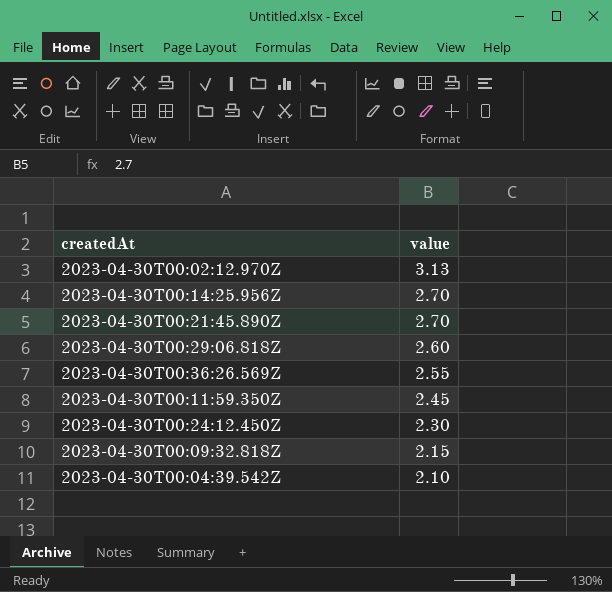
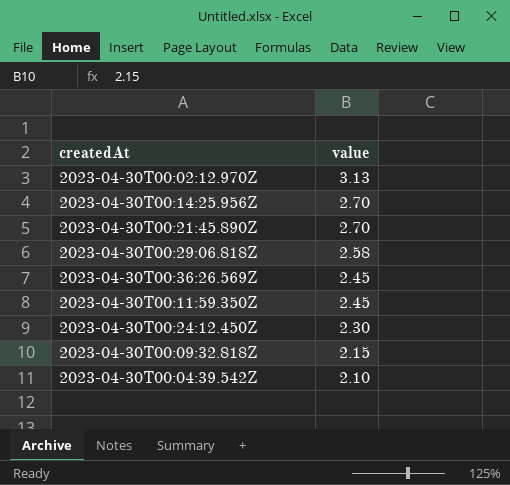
2023-04-30T00:29:06.818Z | value: 2.60 -> 2.58
2023-04-30T00:36:26.569Z | value: 2.55 -> 2.45

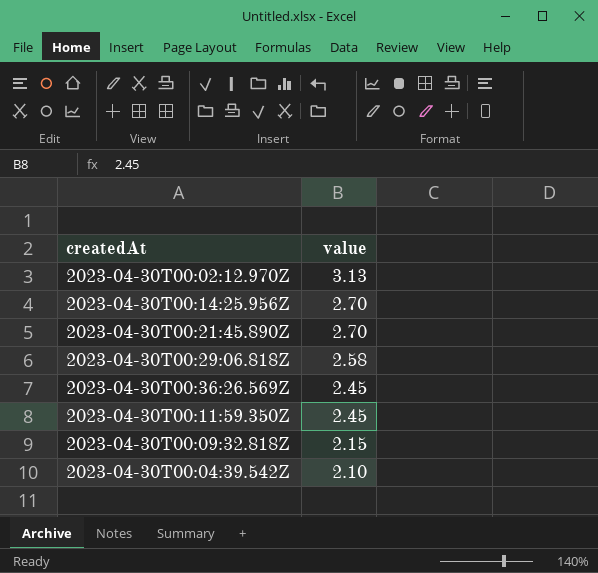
row 2023-04-30T00:24:12.450Z: 2.30 -> none

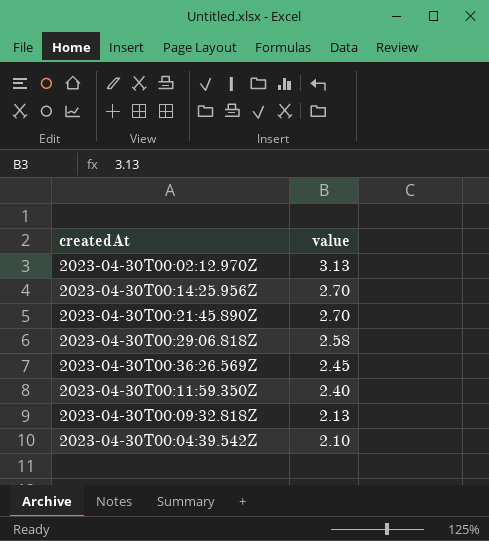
2023-04-30T00:11:59.350Z | value: 2.45 -> 2.40
2023-04-30T00:09:32.818Z | value: 2.15 -> 2.13

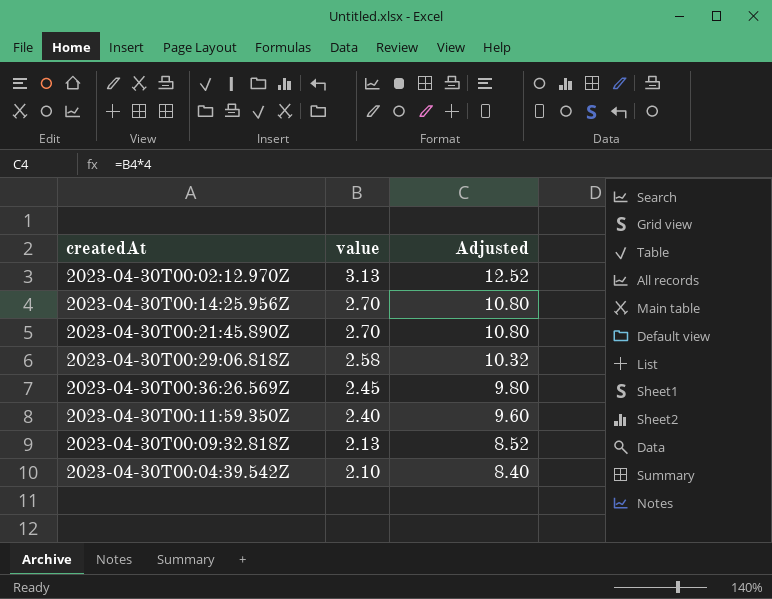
column Adjusted | formula: none -> [value] * 4

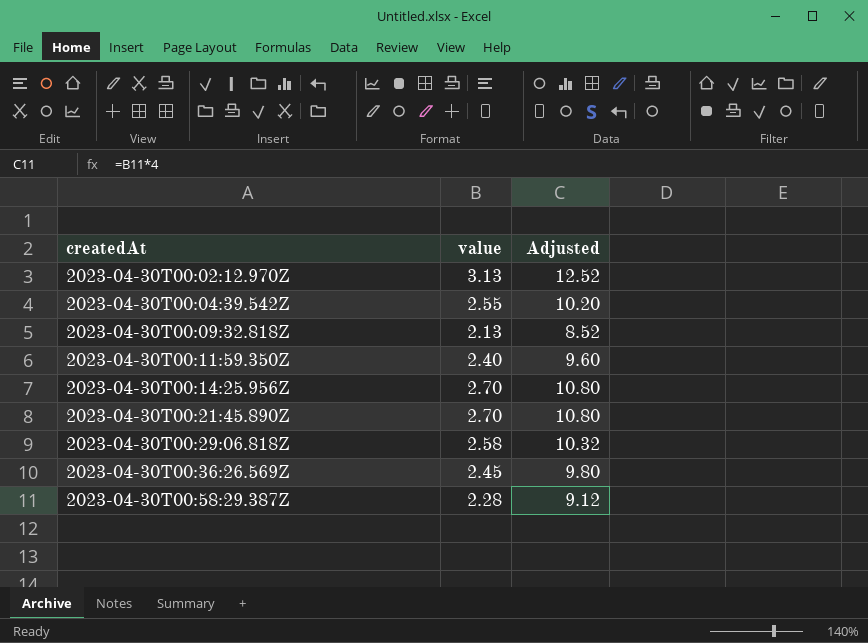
row order: value descending -> createdAt ascending
2023-04-30T00:04:39.542Z | value: 2.10 -> 2.55
2023-04-30T00:04:39.542Z | Adjusted: 8.40 -> 10.20
row 2023-04-30T00:58:29.387Z: none -> 2.28 | 9.12

